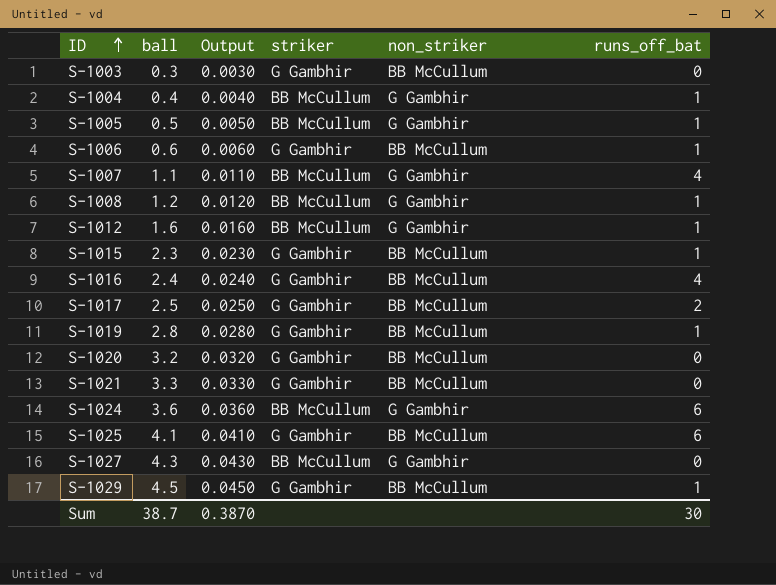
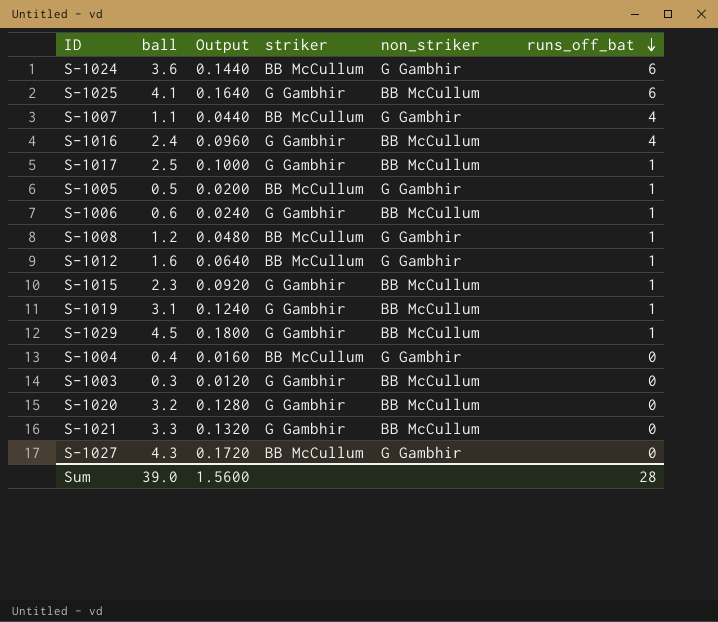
row order: ID ascending -> runs_off_bat descending
column Output | formula: [ball] * 0.01 -> [ball] * 0.04
S-1017 | runs_off_bat: 2 -> 1
S-1019 | ball: 2.8 -> 3.1
S-1004 | runs_off_bat: 1 -> 0
Sum | ball: 38.7 -> 39.0
Sum | Output: 0.3870 -> 1.5600
Sum | runs_off_bat: 30 -> 28

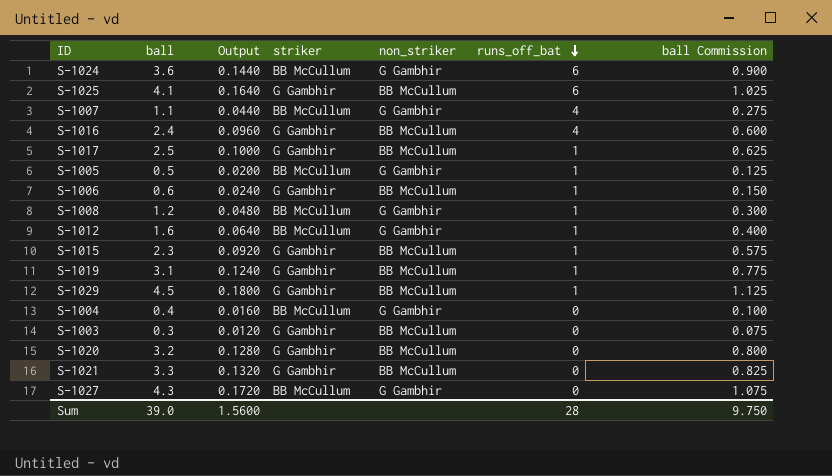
column ball Commission | formula: none -> [ball] * 0.25

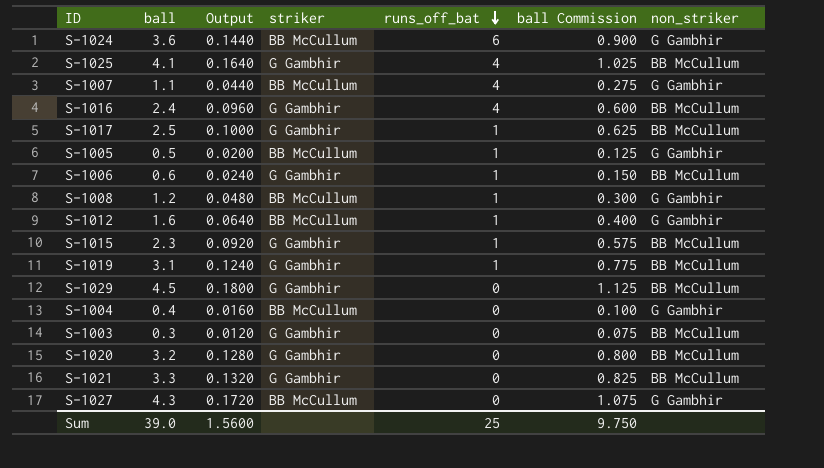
column non_striker | position: 5 -> 7
S-1025 | runs_off_bat: 6 -> 4
S-1029 | runs_off_bat: 1 -> 0
Sum | runs_off_bat: 28 -> 25

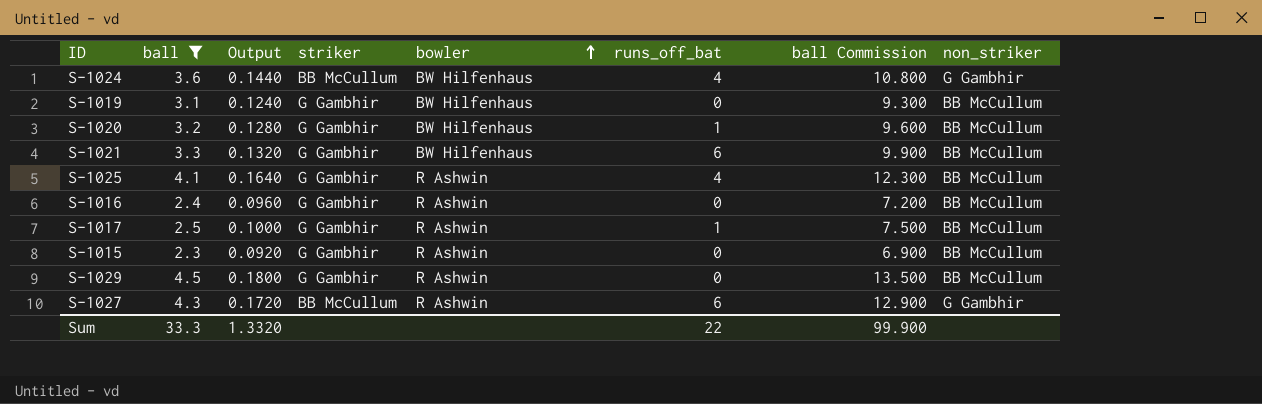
filter: none -> ball >= 2.3
row order: runs_off_bat descending -> bowler ascending
column bowler | position: none -> 5
column ball Commission | formula: [ball] * 0.25 -> [ball] * 3
S-1024 | runs_off_bat: 6 -> 4
S-1019 | runs_off_bat: 1 -> 0
S-1020 | runs_off_bat: 0 -> 1
S-1021 | runs_off_bat: 0 -> 6
S-1016 | runs_off_bat: 4 -> 0
S-1015 | runs_off_bat: 1 -> 0
S-1027 | runs_off_bat: 0 -> 6
Sum | ball: 39.0 -> 33.3
Sum | Output: 1.5600 -> 1.3320
Sum | runs_off_bat: 25 -> 22
Sum | ball Commission: 9.750 -> 99.900

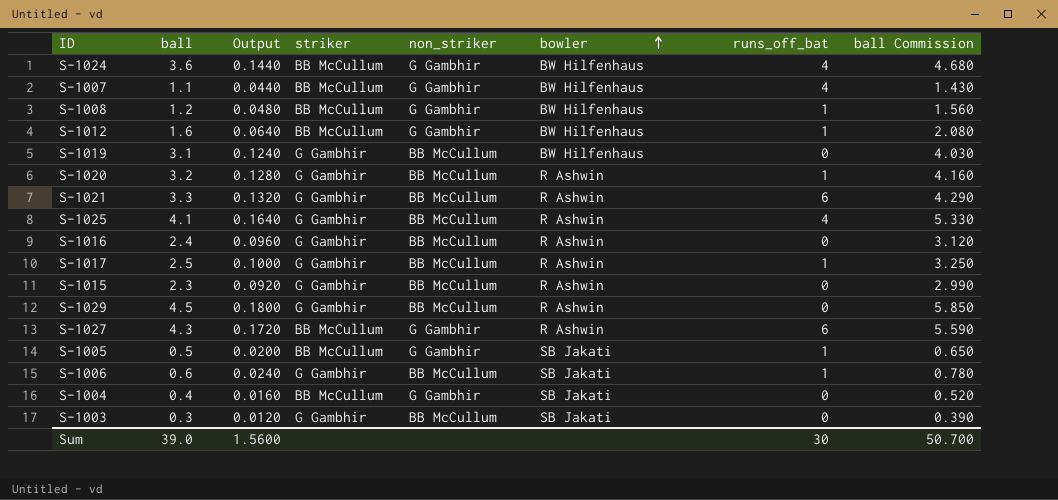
filter: ball >= 2.3 -> none
column non_striker | position: 8 -> 5
column ball Commission | formula: [ball] * 3 -> [ball] * 1.3
S-1020 | bowler: BW Hilfenhaus -> R Ashwin
S-1021 | bowler: BW Hilfenhaus -> R Ashwin
Sum | ball: 33.3 -> 39.0
Sum | Output: 1.3320 -> 1.5600
Sum | runs_off_bat: 22 -> 30
Sum | ball Commission: 99.900 -> 50.700

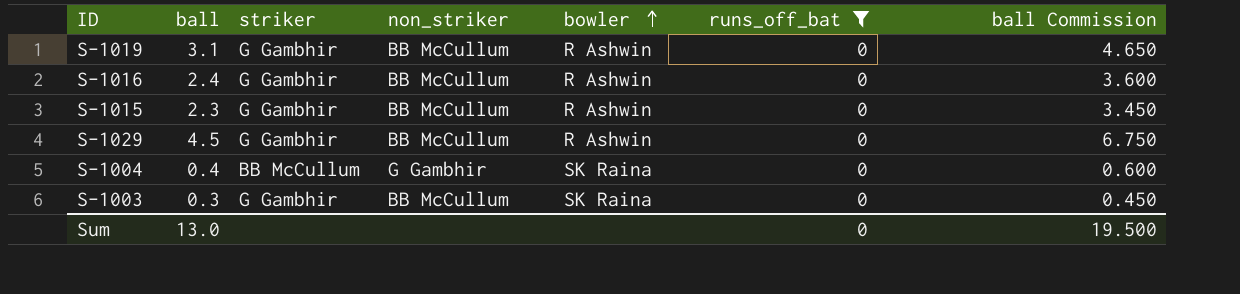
filter: none -> runs_off_bat = 0
column Output | formula: [ball] * 0.04 -> none
column ball Commission | formula: [ball] * 1.3 -> [ball] * 1.5
S-1019 | bowler: BW Hilfenhaus -> R Ashwin
S-1004 | bowler: SB Jakati -> SK Raina
S-1003 | bowler: SB Jakati -> SK Raina
Sum | ball: 39.0 -> 13.0
Sum | runs_off_bat: 30 -> 0
Sum | ball Commission: 50.700 -> 19.500

